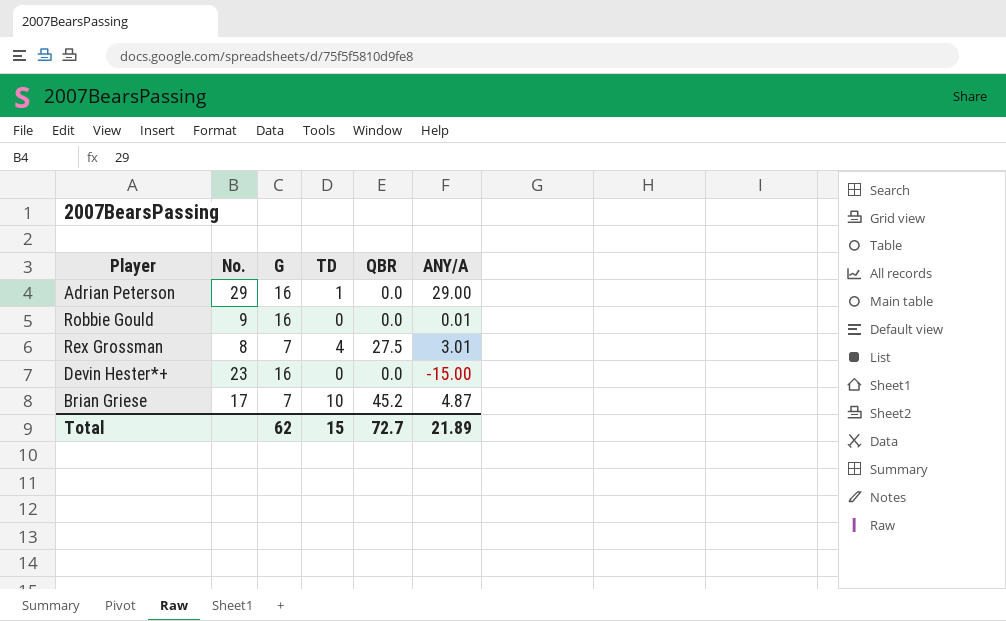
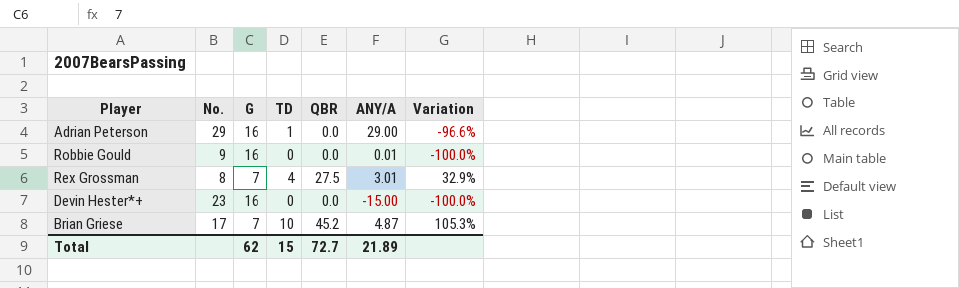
column Variation | formula: none -> ([TD] - [ANY/A]) / [ANY/A]

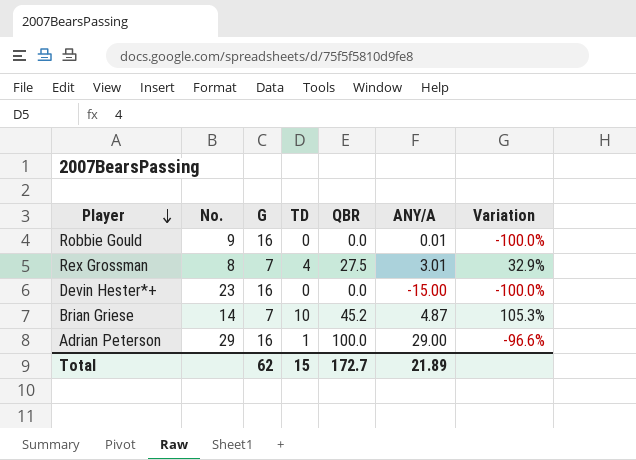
row order: none -> Player descending
Brian Griese | No.: 17 -> 14
Adrian Peterson | QBR: 0.0 -> 100.0
Total | QBR: 72.7 -> 172.7

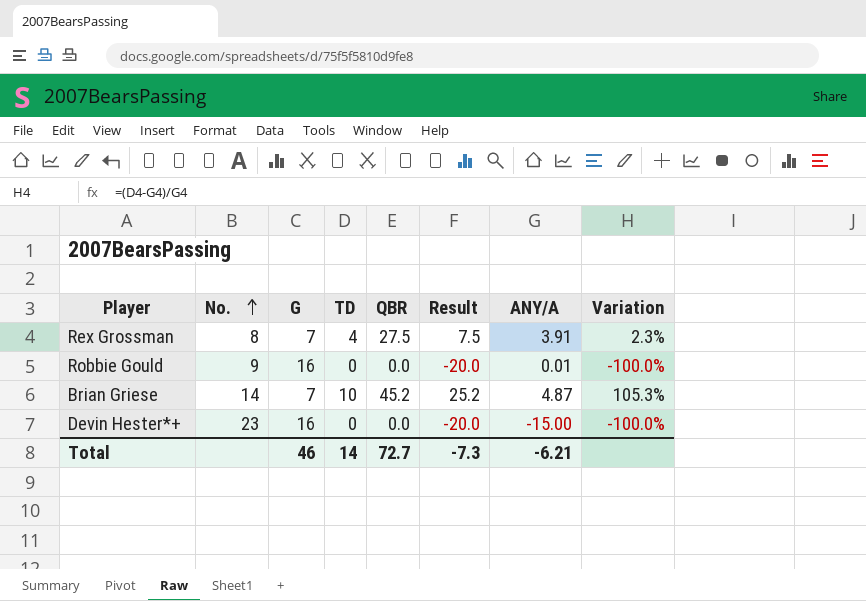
row order: Player descending -> No. ascending
column Result | formula: none -> [QBR] - 20
row Adrian Peterson: 29 | 16 | 1 | 100.0 | 29.00 | -96.6% -> none
Rex Grossman | ANY/A: 3.01 -> 3.91
Rex Grossman | Variation: 32.9% -> 2.3%
Total | G: 62 -> 46
Total | TD: 15 -> 14
Total | QBR: 172.7 -> 72.7
Total | ANY/A: 21.89 -> -6.21

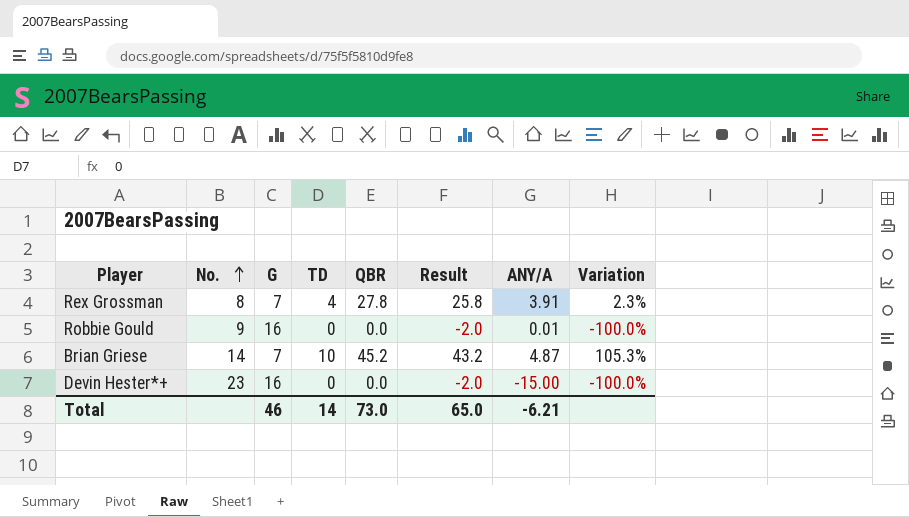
column Result | formula: [QBR] - 20 -> [QBR] - 2
Rex Grossman | QBR: 27.5 -> 27.8
Total | QBR: 72.7 -> 73.0
Total | Result: -7.3 -> 65.0

